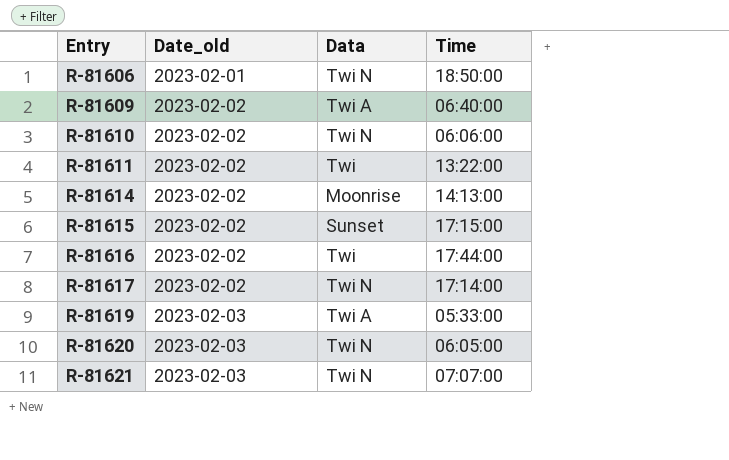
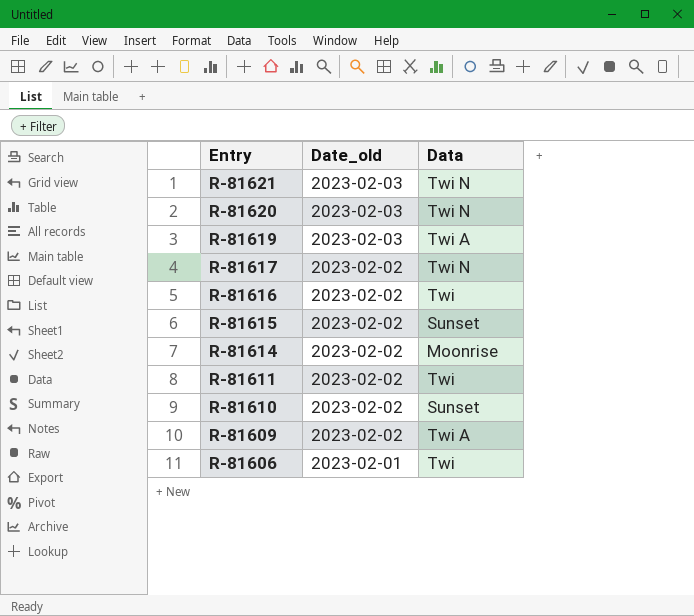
row order: Entry ascending -> Entry descending
column Time | position: 4 -> none
R-81610 | Data: Twi N -> Sunset
R-81606 | Data: Twi N -> Twi

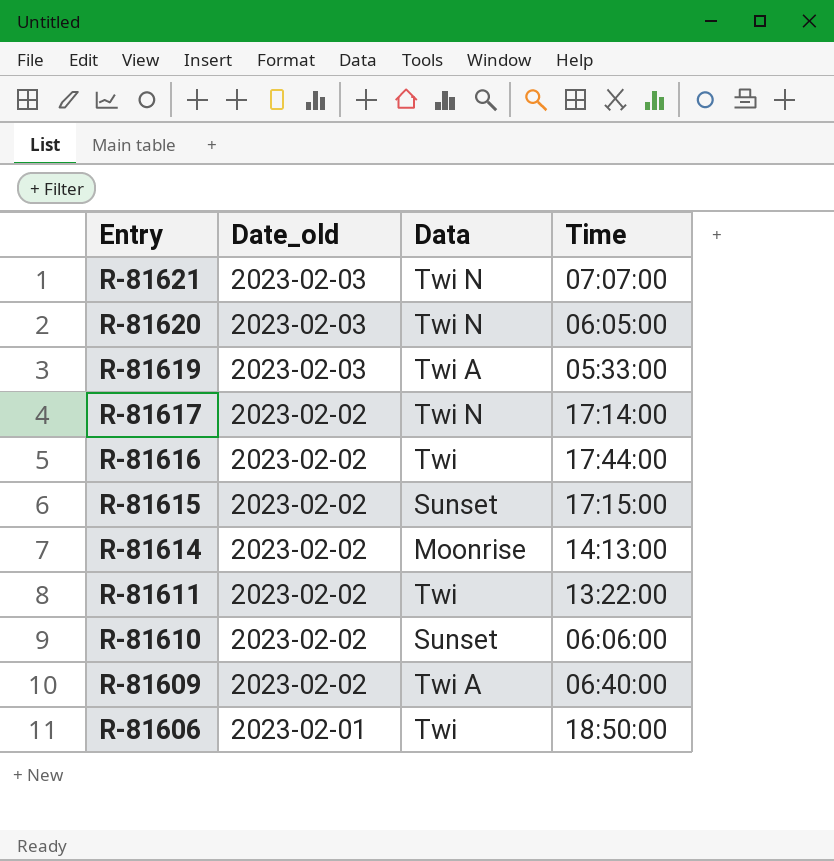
column Time | position: none -> 4

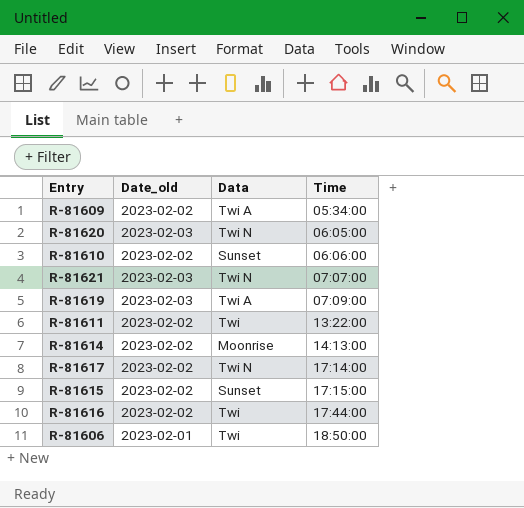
row order: Entry descending -> Time ascending
R-81609 | Time: 06:40:00 -> 05:34:00
R-81619 | Time: 05:33:00 -> 07:09:00

